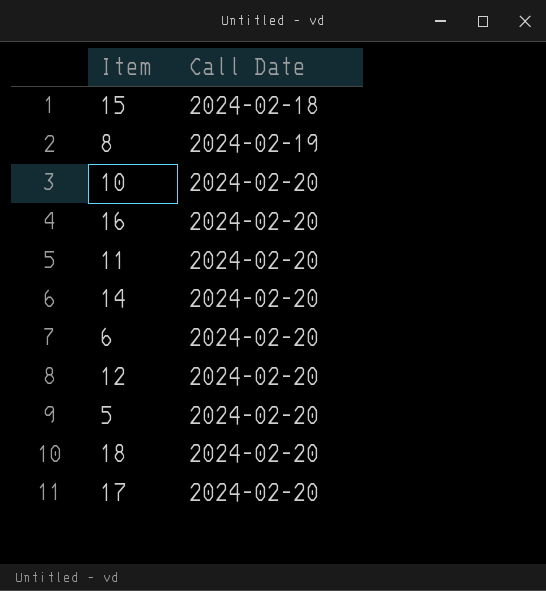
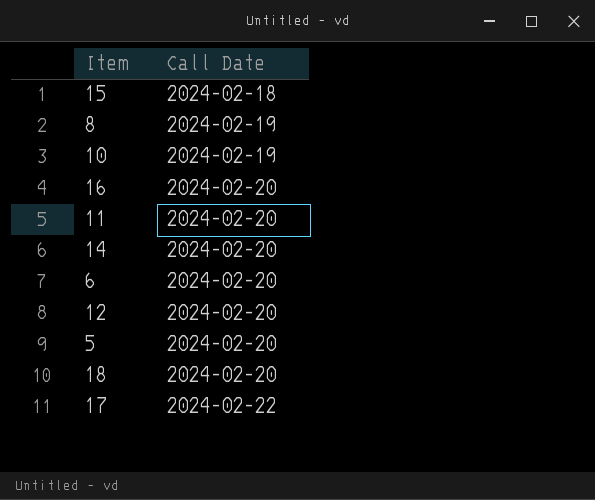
10 | Call Date: 2024-02-20 -> 2024-02-19
17 | Call Date: 2024-02-20 -> 2024-02-22

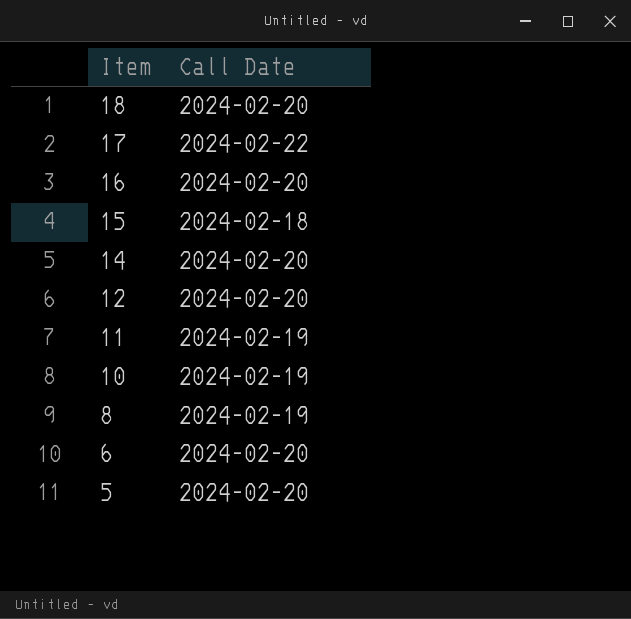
row order: Call Date ascending -> Item descending
11 | Call Date: 2024-02-20 -> 2024-02-19

